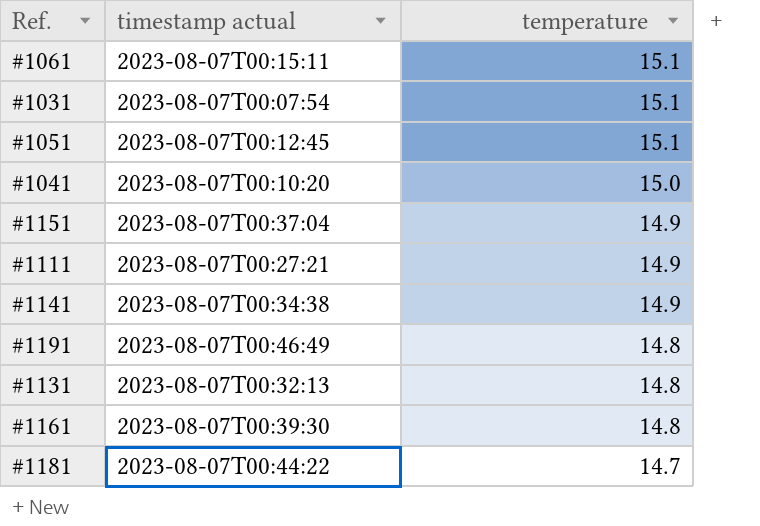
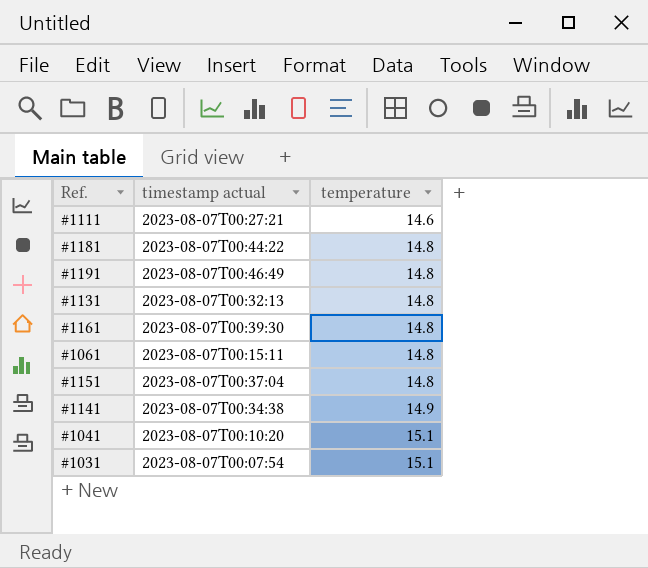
row order: temperature descending -> temperature ascending
row #1051: 2023-08-07T00:12:45 | 15.1 -> none
#1111 | temperature: 14.9 -> 14.6
#1181 | temperature: 14.7 -> 14.8
#1061 | temperature: 15.1 -> 14.8
#1151 | temperature: 14.9 -> 14.8
#1041 | temperature: 15.0 -> 15.1

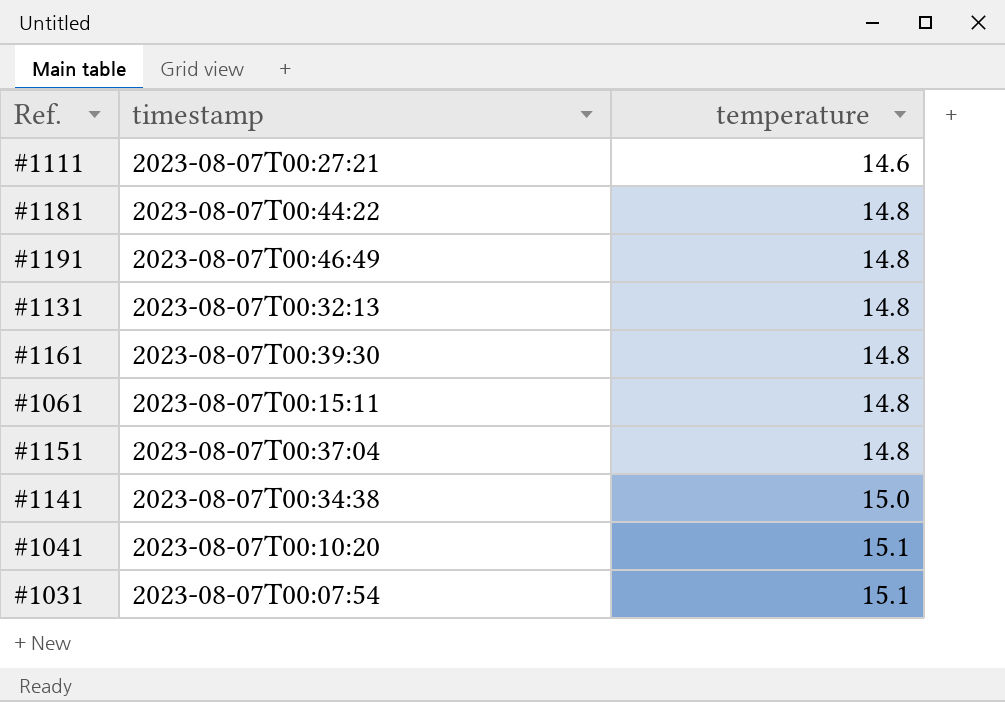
column name: timestamp actual -> timestamp
#1141 | temperature: 14.9 -> 15.0

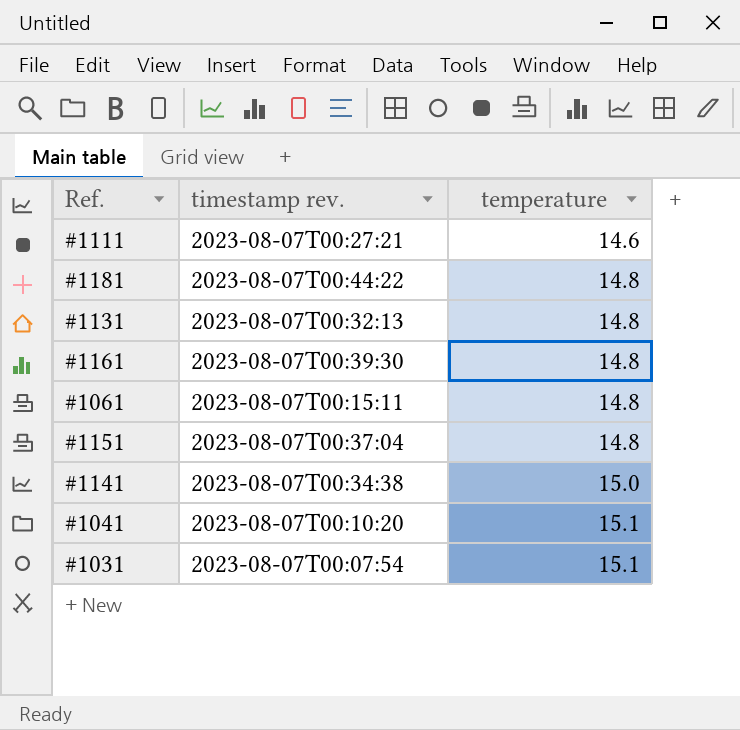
column name: timestamp -> timestamp rev.
row #1191: 2023-08-07T00:46:49 | 14.8 -> none

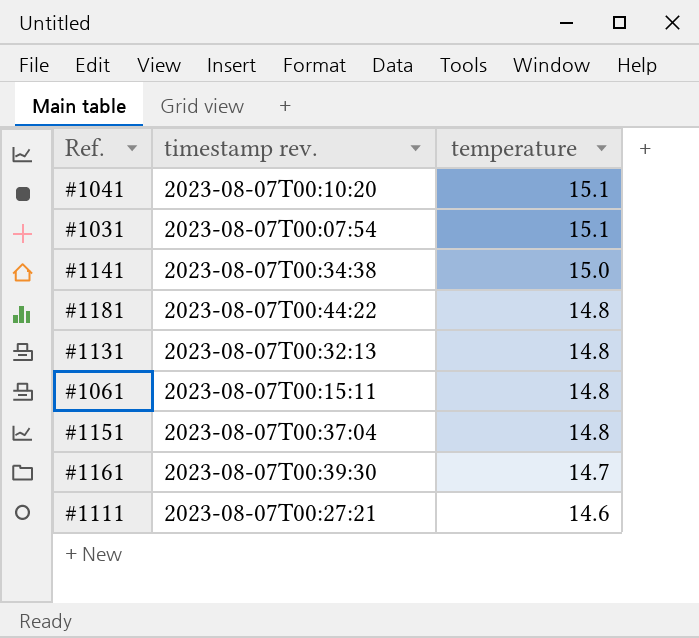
row order: temperature ascending -> temperature descending
#1161 | temperature: 14.8 -> 14.7

